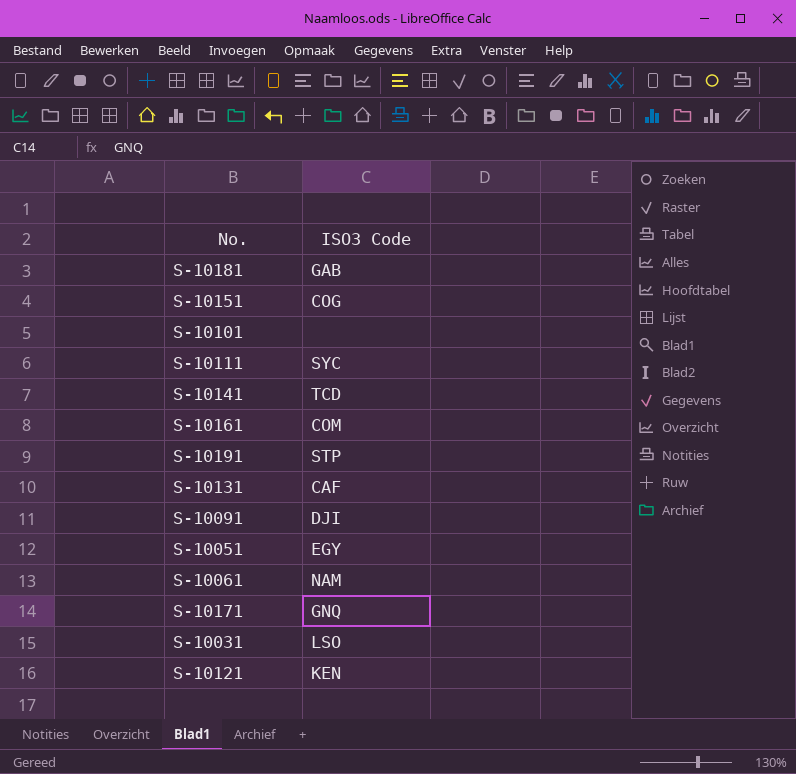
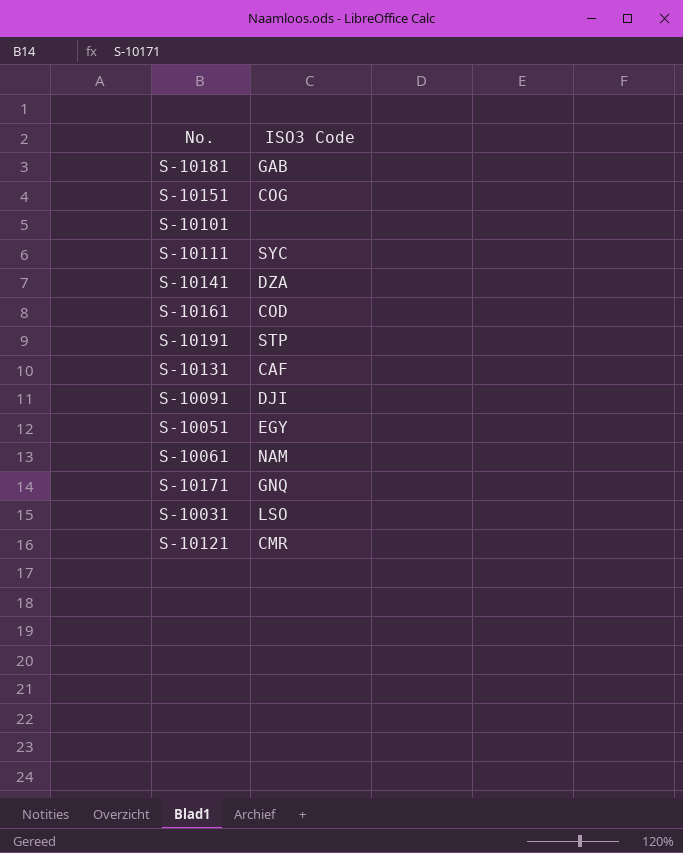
S-10141 | ISO3 Code: TCD -> DZA
S-10161 | ISO3 Code: COM -> COD
S-10121 | ISO3 Code: KEN -> CMR

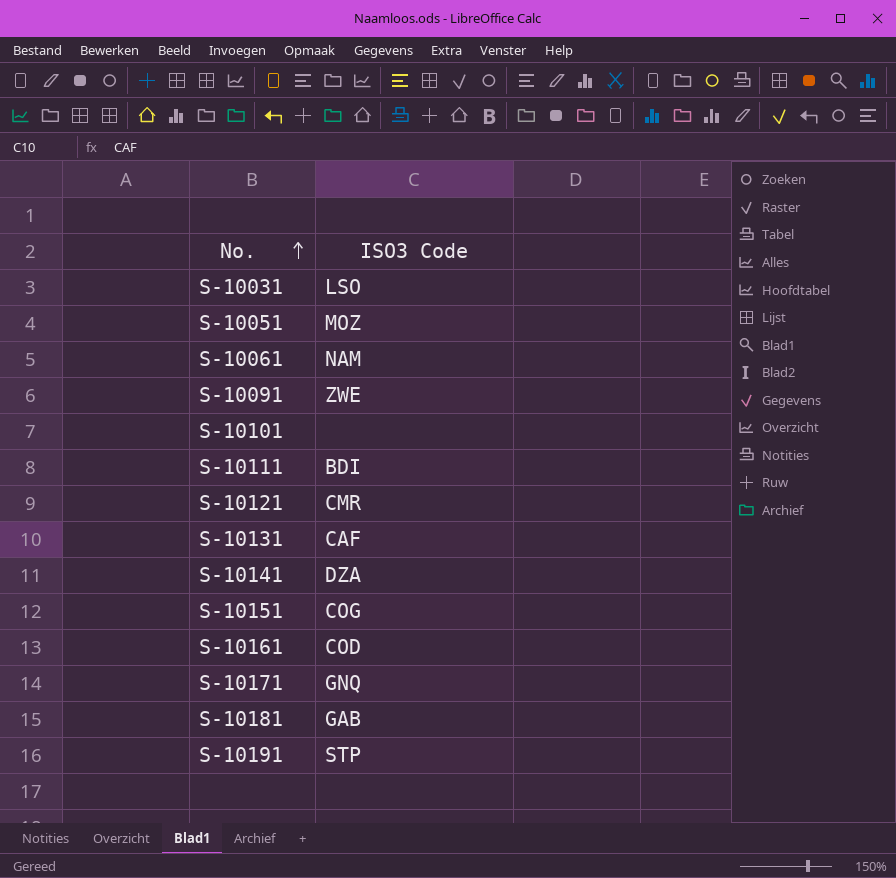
row order: none -> No. ascending
S-10051 | ISO3 Code: EGY -> MOZ
S-10091 | ISO3 Code: DJI -> ZWE
S-10111 | ISO3 Code: SYC -> BDI

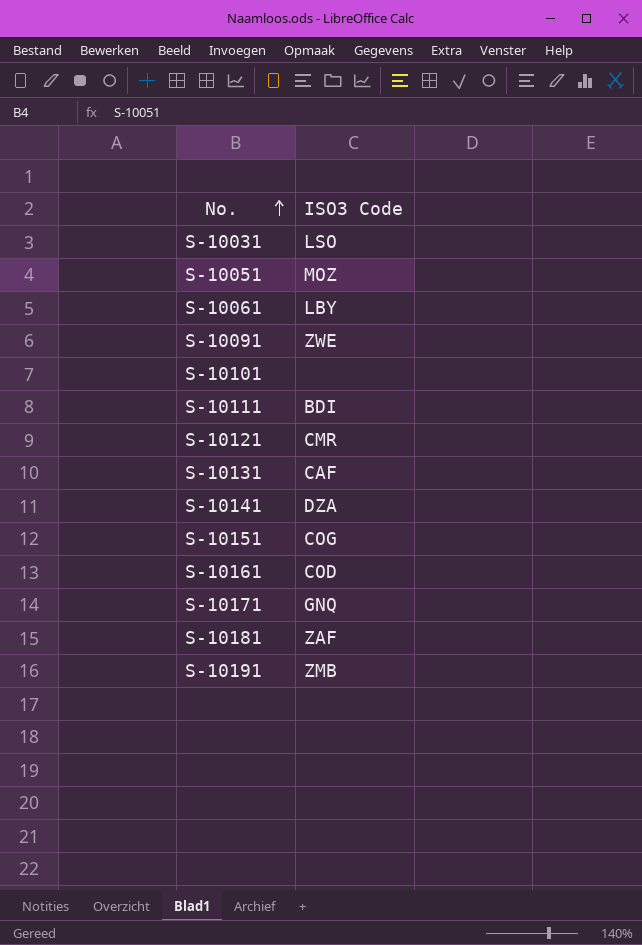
S-10061 | ISO3 Code: NAM -> LBY
S-10181 | ISO3 Code: GAB -> ZAF
S-10191 | ISO3 Code: STP -> ZMB

